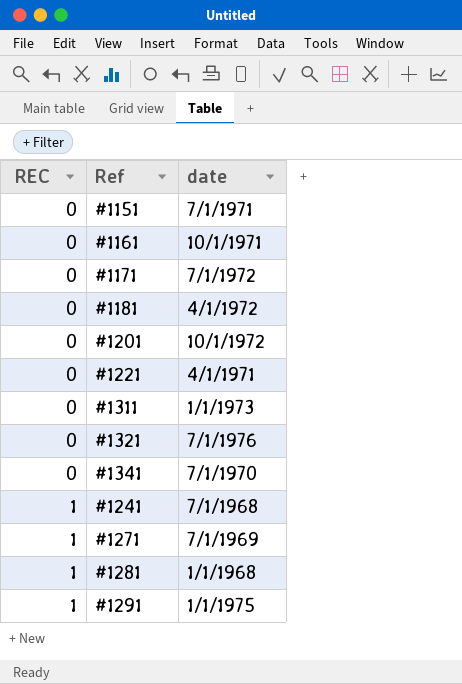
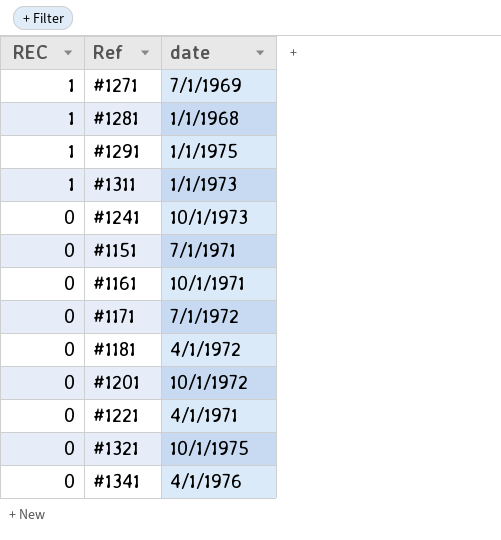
row order: REC ascending -> REC descending
#1311 | REC: 0 -> 1
#1241 | REC: 1 -> 0
#1241 | date: 7/1/1968 -> 10/1/1973
#1321 | date: 7/1/1976 -> 10/1/1975
#1341 | date: 7/1/1970 -> 4/1/1976

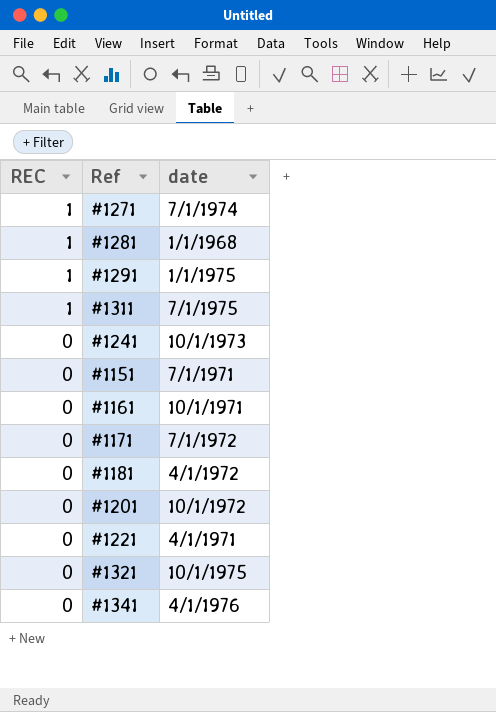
#1271 | date: 7/1/1969 -> 7/1/1974
#1311 | date: 1/1/1973 -> 7/1/1975

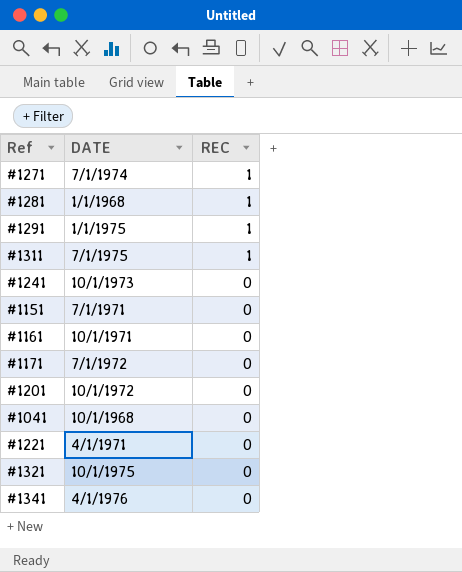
column name: date -> DATE
column REC | position: 1 -> 3
row #1181: 0 | 4/1/1972 -> none
row #1041: none -> 10/1/1968 | 0

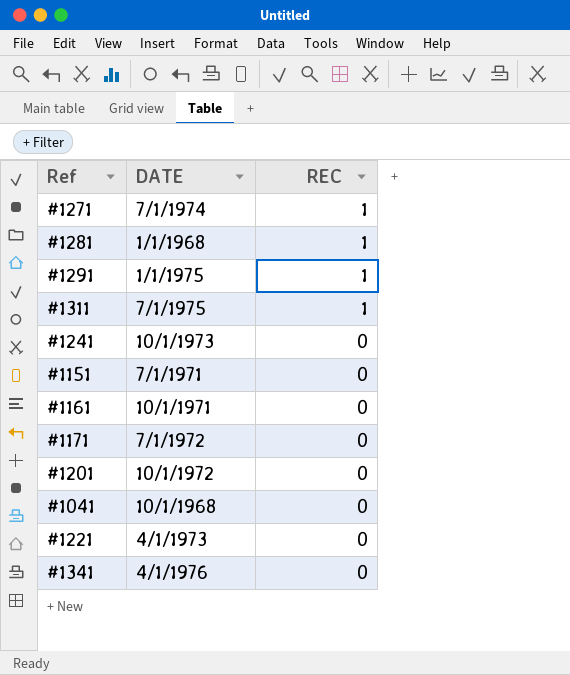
row #1321: 10/1/1975 | 0 -> none
#1221 | DATE: 4/1/1971 -> 4/1/1973

